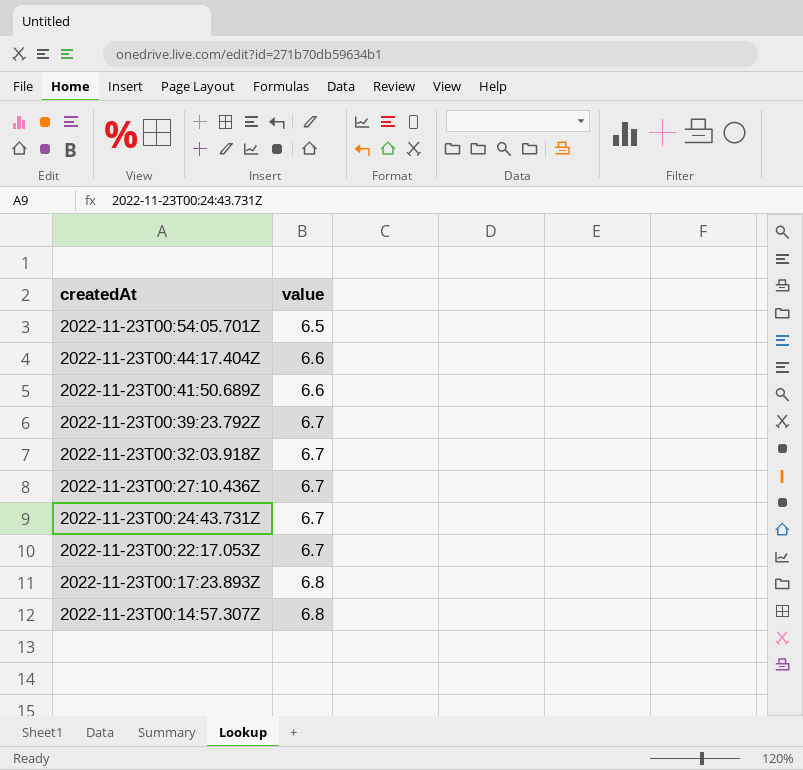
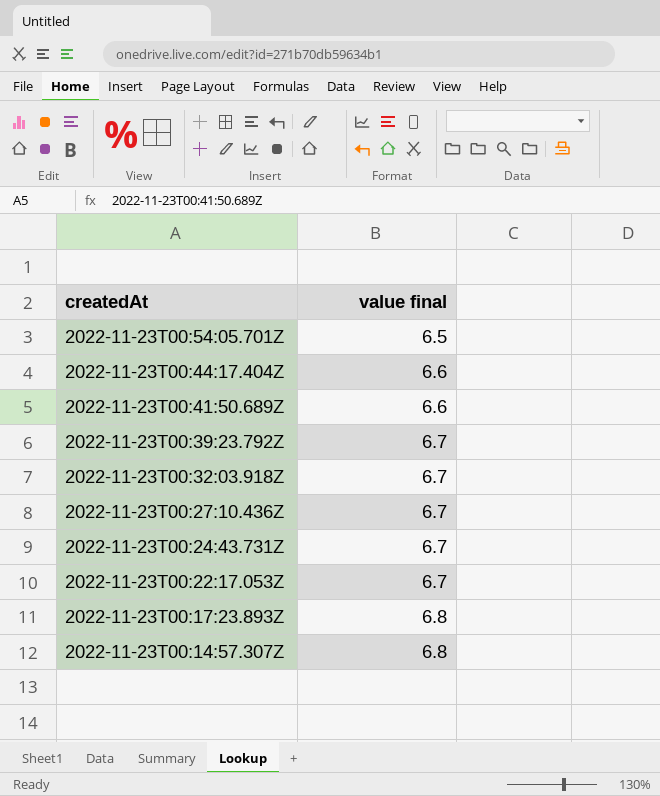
column name: value -> value final

